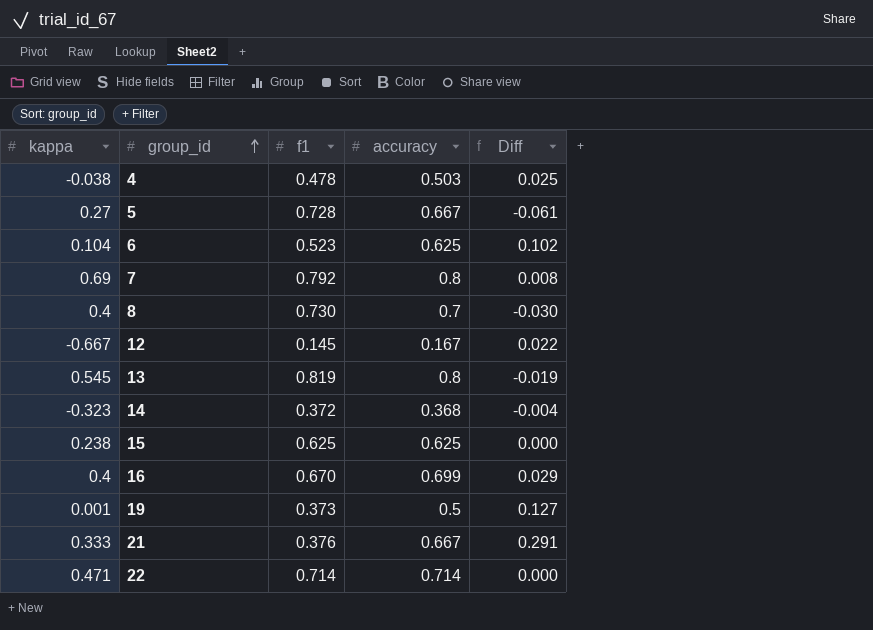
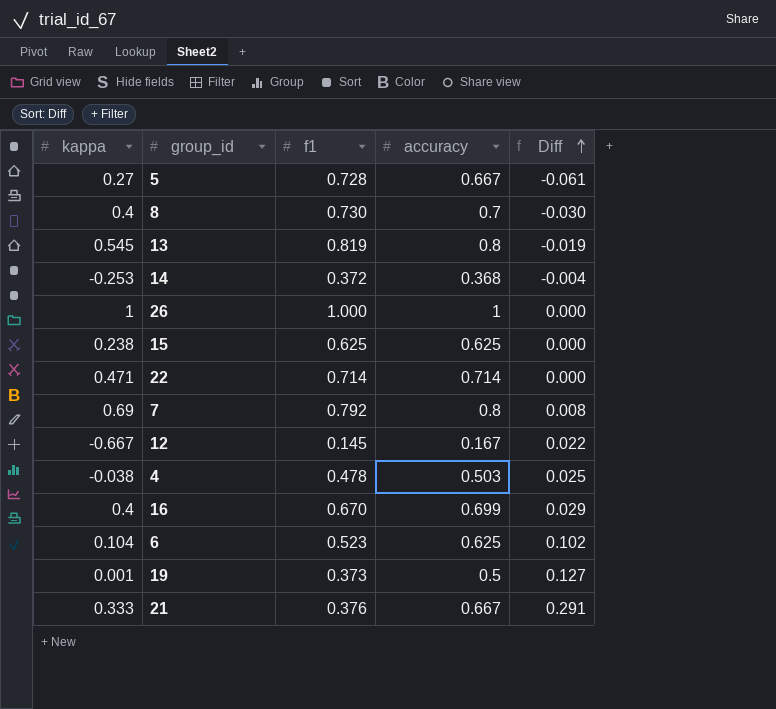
row order: group_id ascending -> Diff ascending
14 | kappa: -0.323 -> -0.253
row 26: none -> 1 | 1.000 | 1 | 0.000

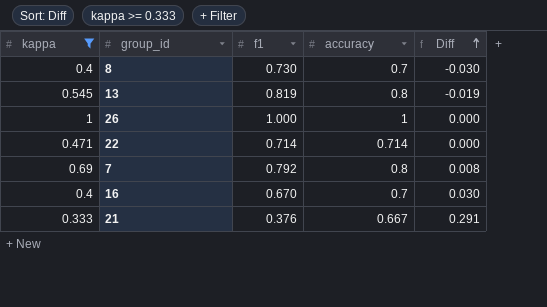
filter: none -> kappa >= 0.333
16 | accuracy: 0.699 -> 0.7
16 | Diff: 0.029 -> 0.030

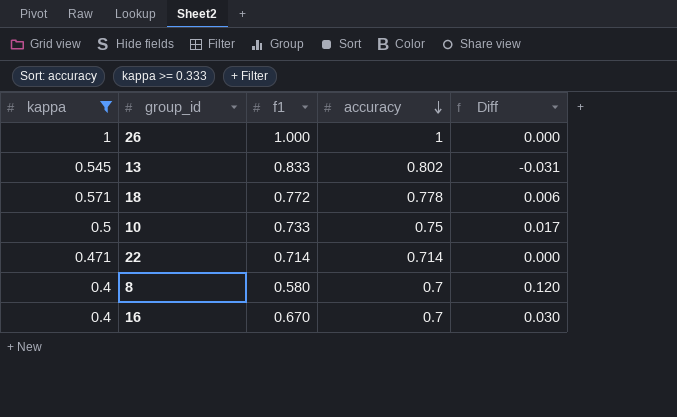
row order: Diff ascending -> accuracy descending
row 7: 0.69 | 0.792 | 0.8 | 0.008 -> none
row 21: 0.333 | 0.376 | 0.667 | 0.291 -> none
13 | f1: 0.819 -> 0.833
13 | accuracy: 0.8 -> 0.802
13 | Diff: -0.019 -> -0.031
row 18: none -> 0.571 | 0.772 | 0.778 | 0.006
row 10: none -> 0.5 | 0.733 | 0.75 | 0.017
8 | f1: 0.730 -> 0.580
8 | Diff: -0.030 -> 0.120

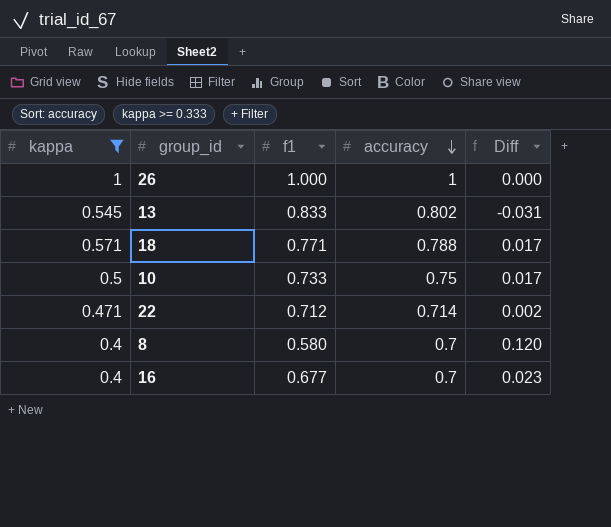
18 | f1: 0.772 -> 0.771
18 | accuracy: 0.778 -> 0.788
18 | Diff: 0.006 -> 0.017
22 | f1: 0.714 -> 0.712
22 | Diff: 0.000 -> 0.002
16 | f1: 0.670 -> 0.677
16 | Diff: 0.030 -> 0.023

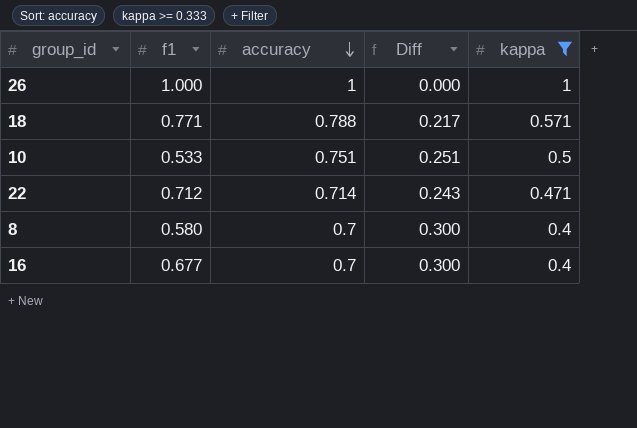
column Diff | formula: [accuracy] - [f1] -> [accuracy] - [kappa]
column kappa | position: 1 -> 5
row 13: 0.545 | 0.833 | 0.802 | -0.031 -> none
10 | f1: 0.733 -> 0.533
10 | accuracy: 0.75 -> 0.751

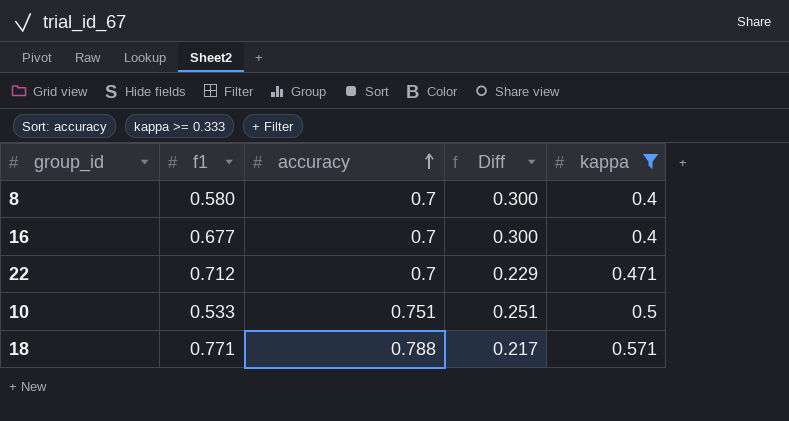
row order: accuracy descending -> accuracy ascending
row 26: 1.000 | 1 | 0.000 | 1 -> none
22 | accuracy: 0.714 -> 0.7
22 | Diff: 0.243 -> 0.229

